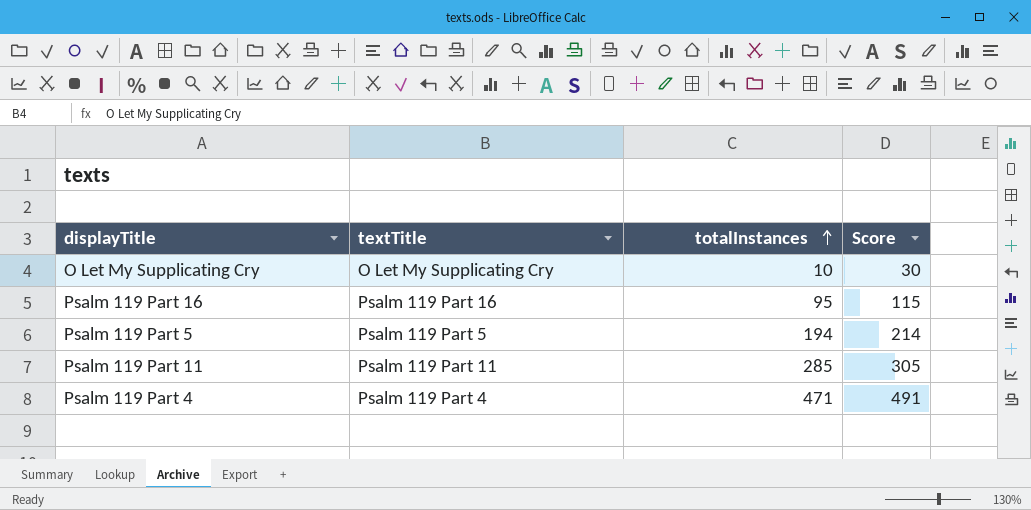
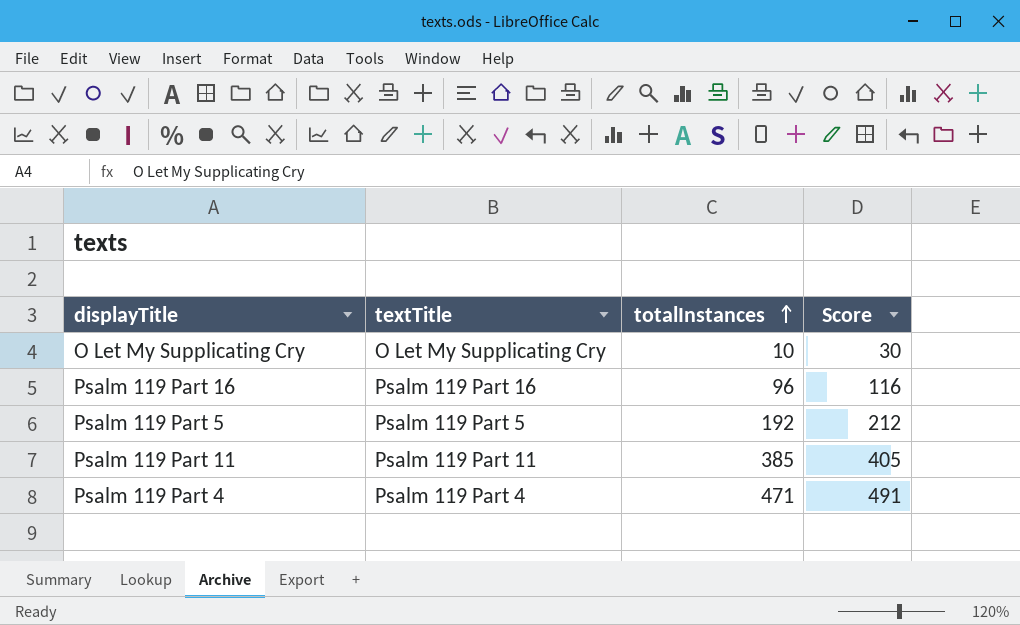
Psalm 119 Part 16 | totalInstances: 95 -> 96
Psalm 119 Part 16 | Score: 115 -> 116
Psalm 119 Part 5 | totalInstances: 194 -> 192
Psalm 119 Part 5 | Score: 214 -> 212
Psalm 119 Part 11 | totalInstances: 285 -> 385
Psalm 119 Part 11 | Score: 305 -> 405

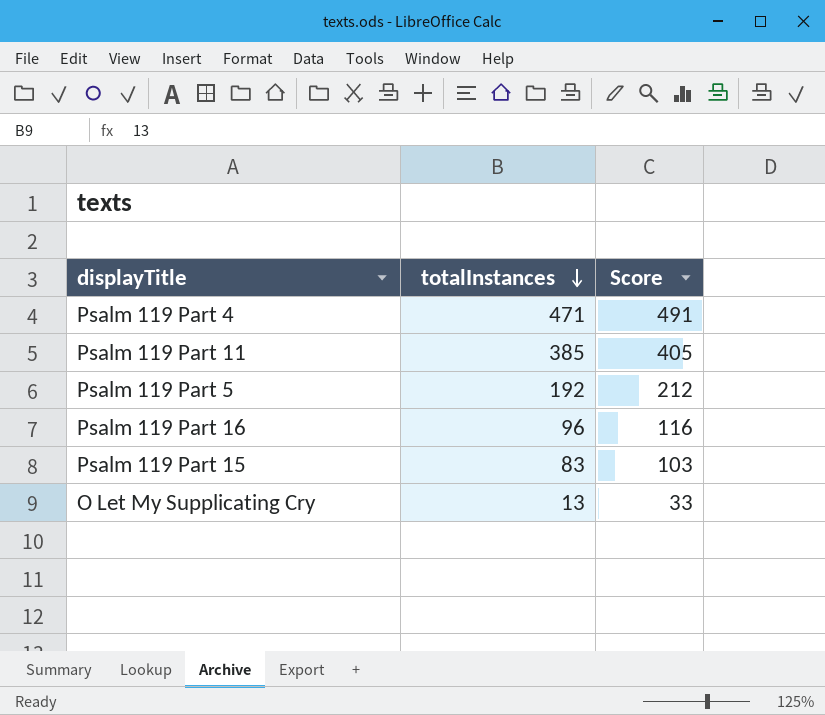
row order: totalInstances ascending -> totalInstances descending
column textTitle | position: 2 -> none
row Psalm 119 Part 15: none -> 83 | 103
O Let My Supplicating Cry | totalInstances: 10 -> 13
O Let My Supplicating Cry | Score: 30 -> 33

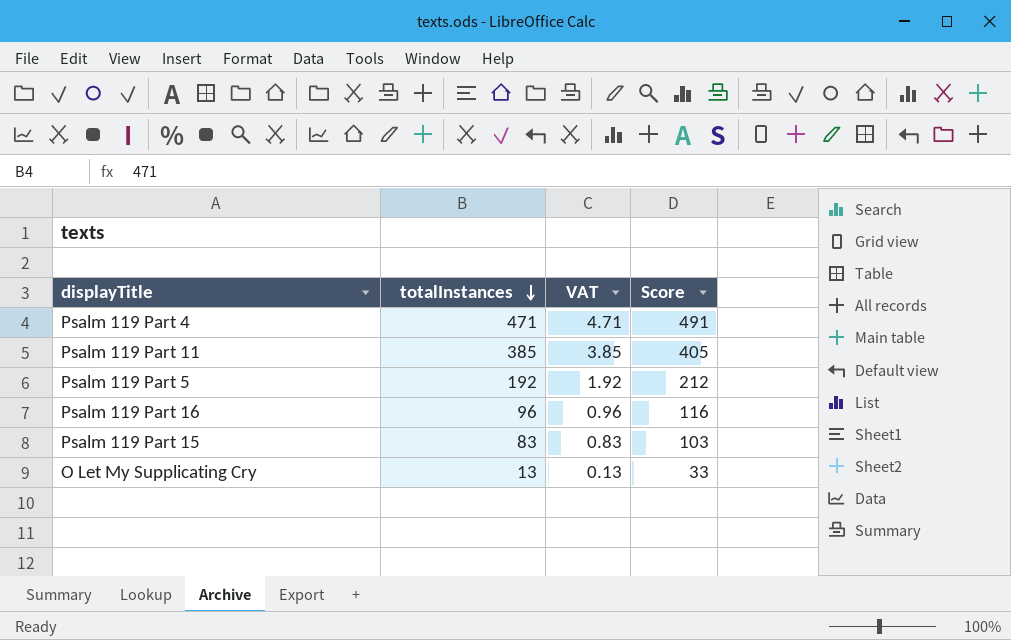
column VAT | formula: none -> [totalInstances] * 0.01

